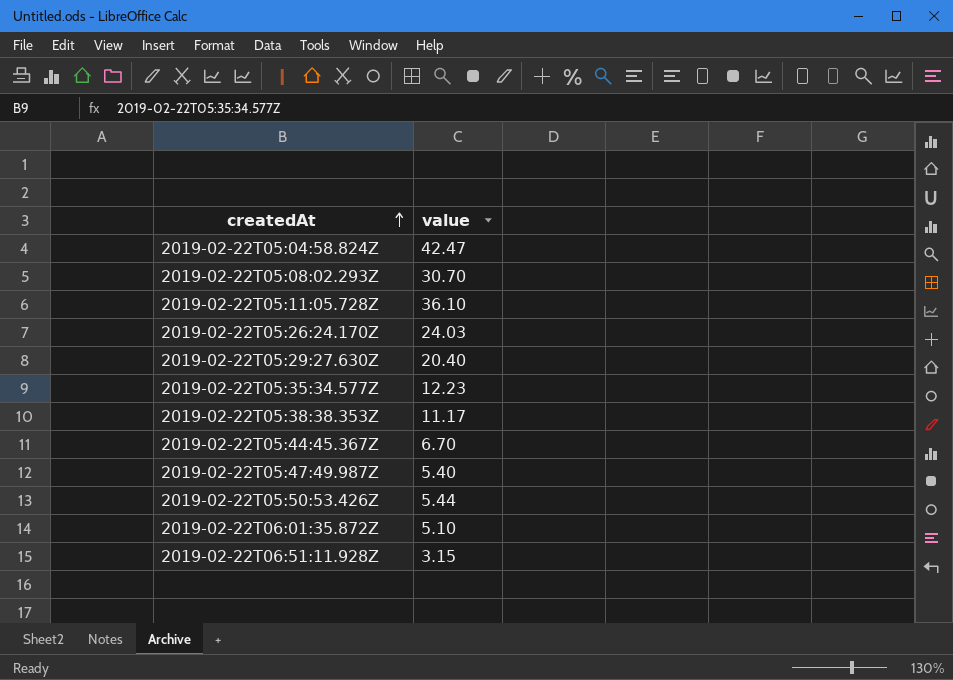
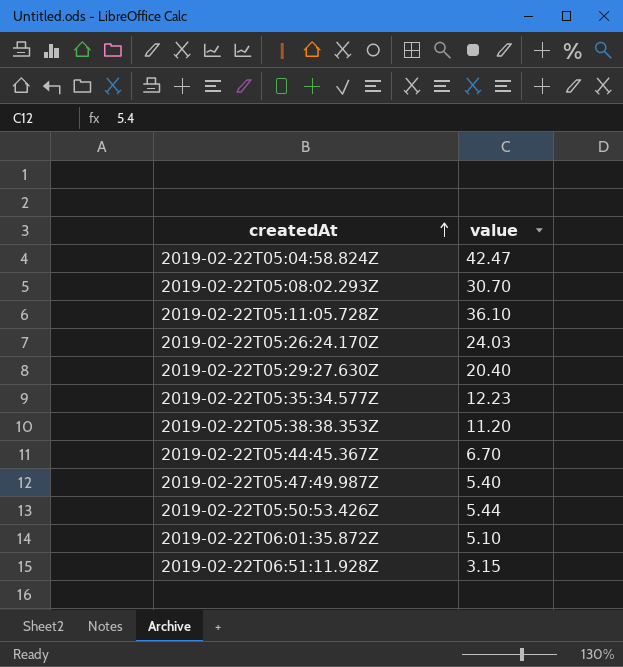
2019-02-22T05:38:38.353Z | value: 11.17 -> 11.20

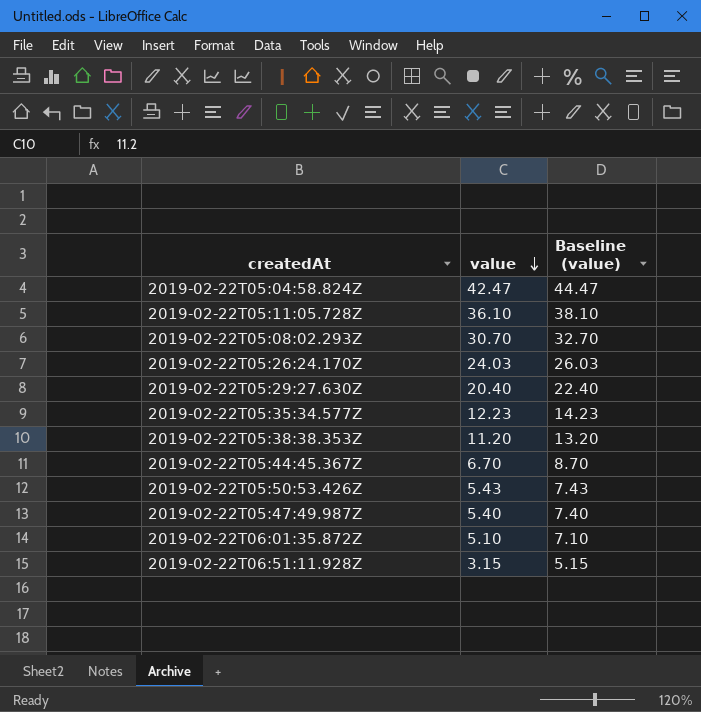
row order: createdAt ascending -> value descending
column Baseline (value) | formula: none -> [value] + 2
2019-02-22T05:50:53.426Z | value: 5.44 -> 5.43

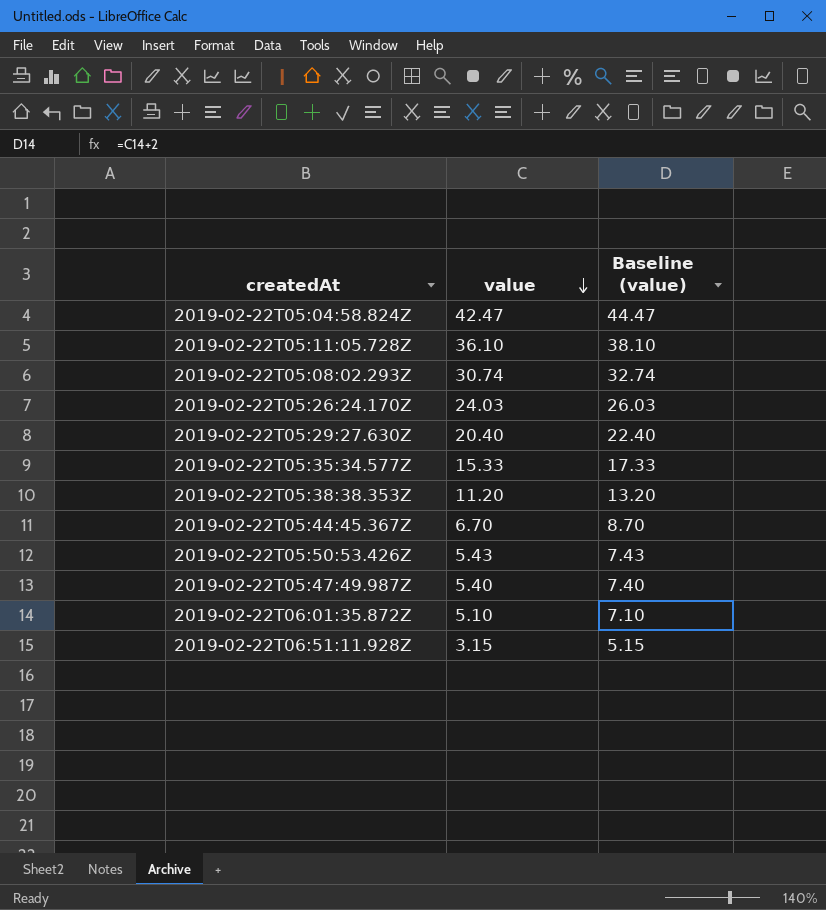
2019-02-22T05:08:02.293Z | value: 30.70 -> 30.74
2019-02-22T05:08:02.293Z | Baseline (value): 32.70 -> 32.74
2019-02-22T05:35:34.577Z | value: 12.23 -> 15.33
2019-02-22T05:35:34.577Z | Baseline (value): 14.23 -> 17.33

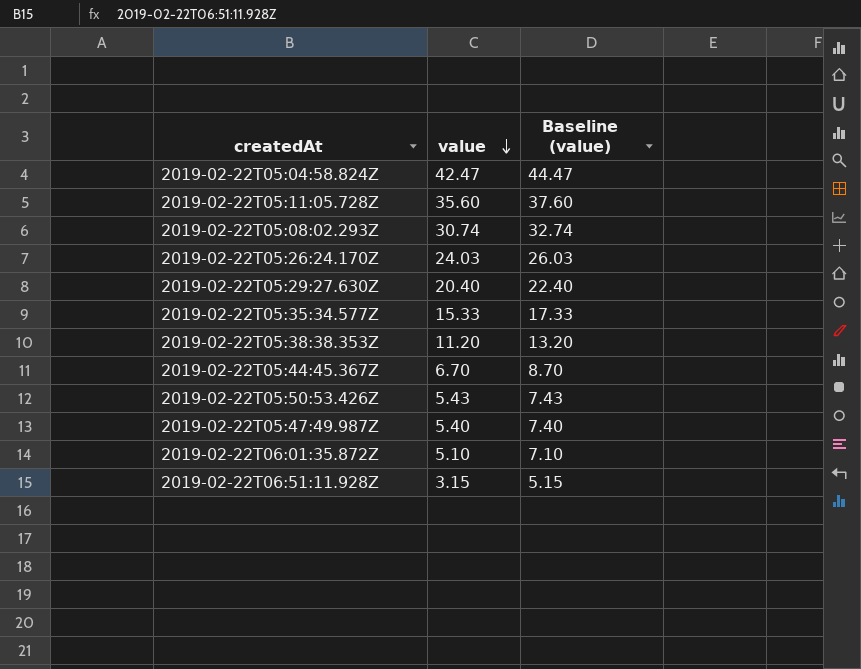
2019-02-22T05:11:05.728Z | value: 36.10 -> 35.60
2019-02-22T05:11:05.728Z | Baseline (value): 38.10 -> 37.60

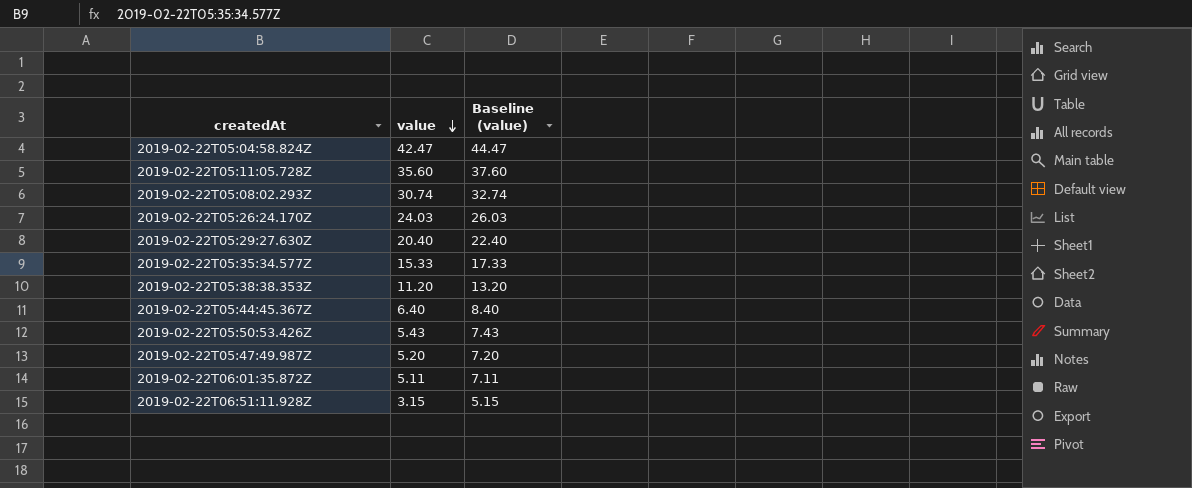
2019-02-22T05:44:45.367Z | value: 6.70 -> 6.40
2019-02-22T05:44:45.367Z | Baseline (value): 8.70 -> 8.40
2019-02-22T05:47:49.987Z | value: 5.40 -> 5.20
2019-02-22T05:47:49.987Z | Baseline (value): 7.40 -> 7.20
2019-02-22T06:01:35.872Z | value: 5.10 -> 5.11
2019-02-22T06:01:35.872Z | Baseline (value): 7.10 -> 7.11

